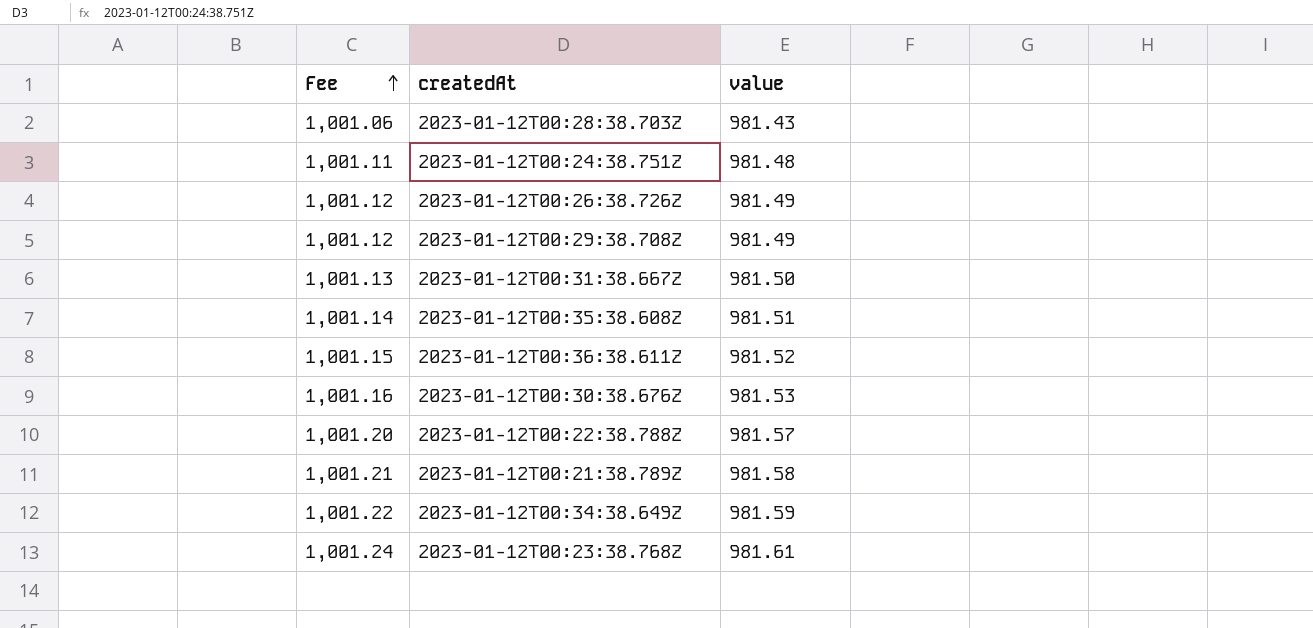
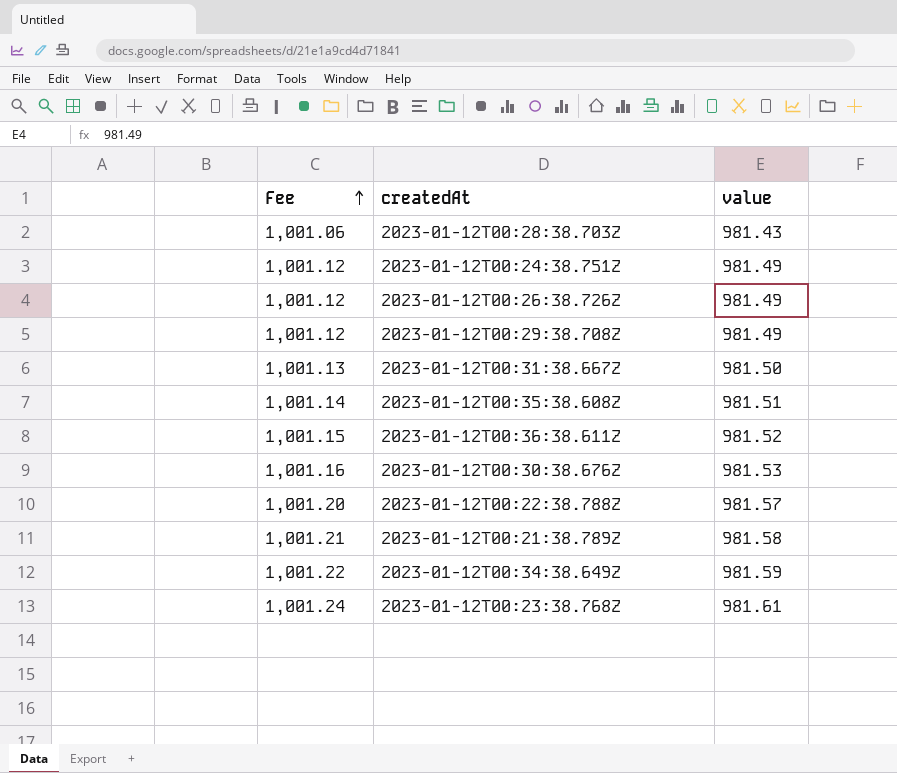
2023-01-12T00:24:38.751Z | Fee: 1,001.11 -> 1,001.12
2023-01-12T00:24:38.751Z | value: 981.48 -> 981.49

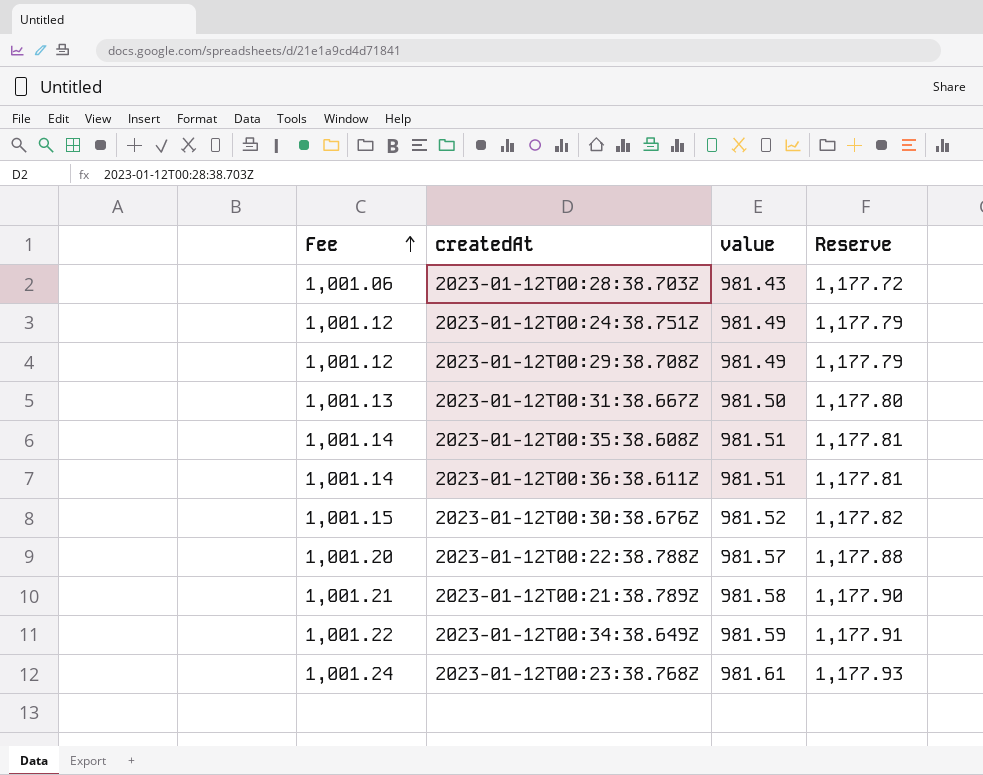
column Reserve | formula: none -> [value] * 1.2
row 2023-01-12T00:26:38.726Z: 1,001.12 | 981.49 -> none
2023-01-12T00:36:38.611Z | Fee: 1,001.15 -> 1,001.14
2023-01-12T00:36:38.611Z | value: 981.52 -> 981.51
2023-01-12T00:30:38.676Z | Fee: 1,001.16 -> 1,001.15
2023-01-12T00:30:38.676Z | value: 981.53 -> 981.52

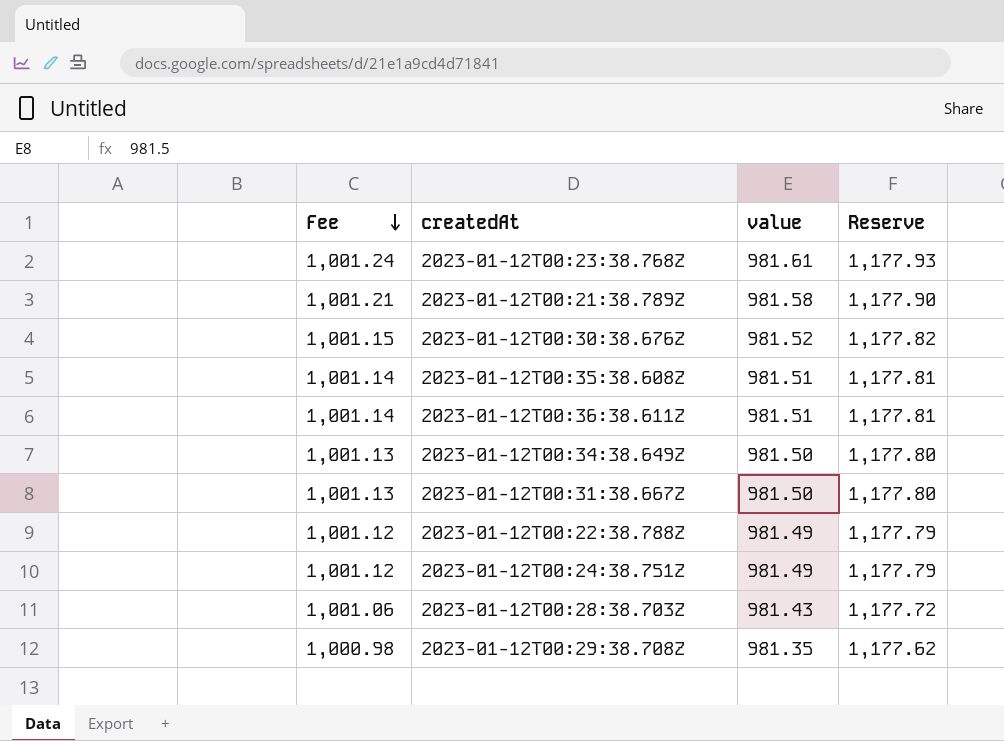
row order: Fee ascending -> Fee descending
2023-01-12T00:34:38.649Z | Fee: 1,001.22 -> 1,001.13
2023-01-12T00:34:38.649Z | value: 981.59 -> 981.50
2023-01-12T00:34:38.649Z | Reserve: 1,177.91 -> 1,177.80
2023-01-12T00:22:38.788Z | Fee: 1,001.20 -> 1,001.12
2023-01-12T00:22:38.788Z | value: 981.57 -> 981.49
2023-01-12T00:22:38.788Z | Reserve: 1,177.88 -> 1,177.79
2023-01-12T00:29:38.708Z | Fee: 1,001.12 -> 1,000.98
2023-01-12T00:29:38.708Z | value: 981.49 -> 981.35
2023-01-12T00:29:38.708Z | Reserve: 1,177.79 -> 1,177.62

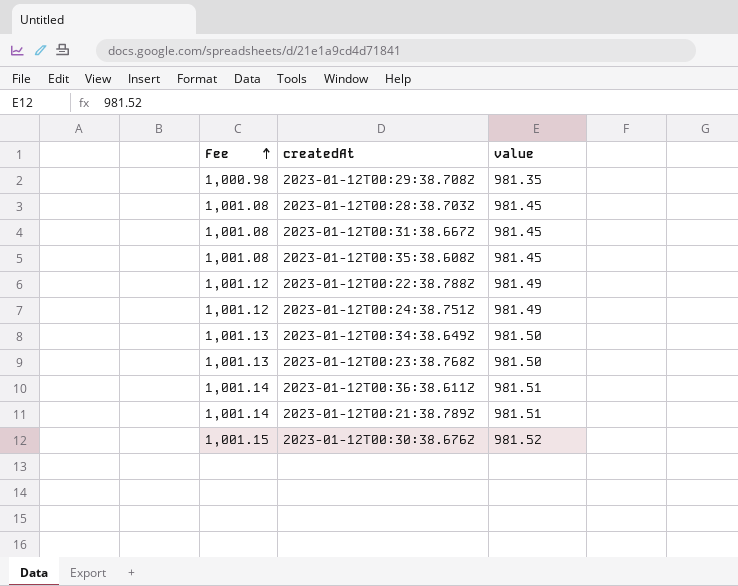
row order: Fee descending -> Fee ascending
column Reserve | formula: [value] * 1.2 -> none
2023-01-12T00:28:38.703Z | Fee: 1,001.06 -> 1,001.08
2023-01-12T00:28:38.703Z | value: 981.43 -> 981.45
2023-01-12T00:31:38.667Z | Fee: 1,001.13 -> 1,001.08
2023-01-12T00:31:38.667Z | value: 981.50 -> 981.45
2023-01-12T00:35:38.608Z | Fee: 1,001.14 -> 1,001.08
2023-01-12T00:35:38.608Z | value: 981.51 -> 981.45
2023-01-12T00:23:38.768Z | Fee: 1,001.24 -> 1,001.13
2023-01-12T00:23:38.768Z | value: 981.61 -> 981.50
2023-01-12T00:21:38.789Z | Fee: 1,001.21 -> 1,001.14
2023-01-12T00:21:38.789Z | value: 981.58 -> 981.51

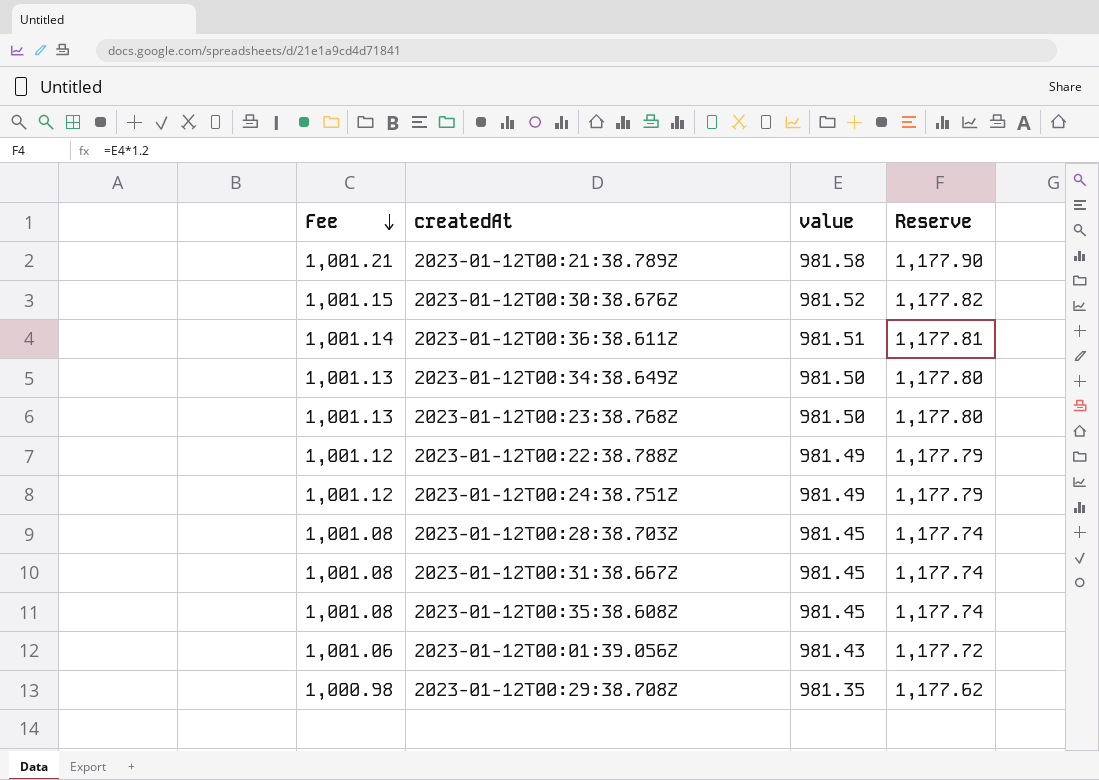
row order: Fee ascending -> Fee descending
column Reserve | formula: none -> [value] * 1.2
2023-01-12T00:21:38.789Z | Fee: 1,001.14 -> 1,001.21
2023-01-12T00:21:38.789Z | value: 981.51 -> 981.58
row 2023-01-12T00:01:39.056Z: none -> 1,001.06 | 981.43 | 1,177.72

